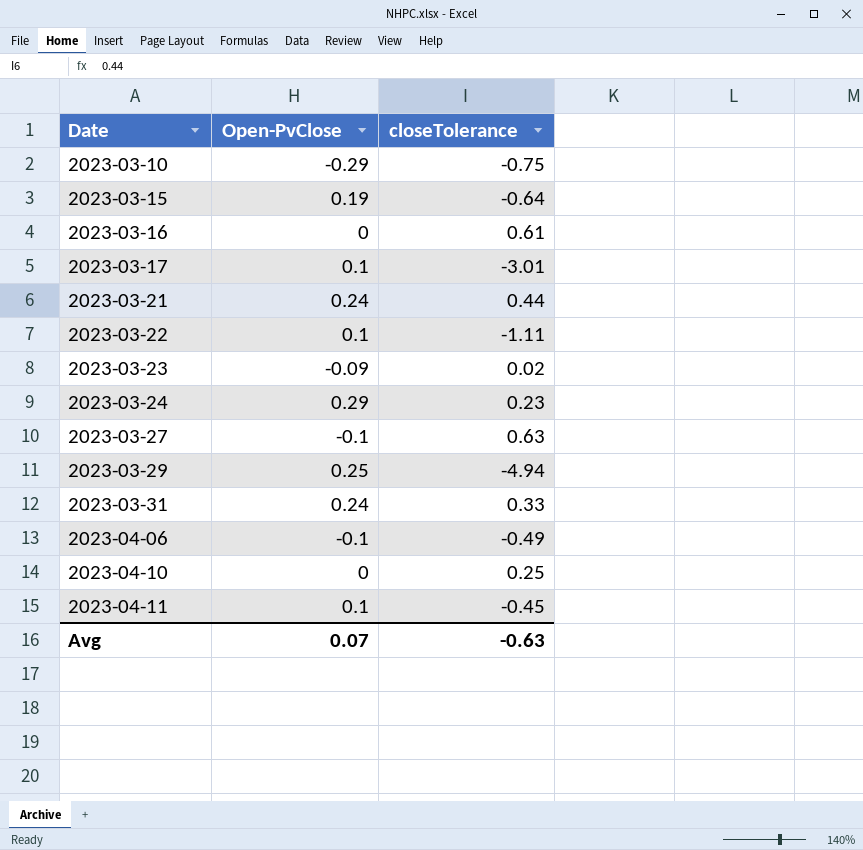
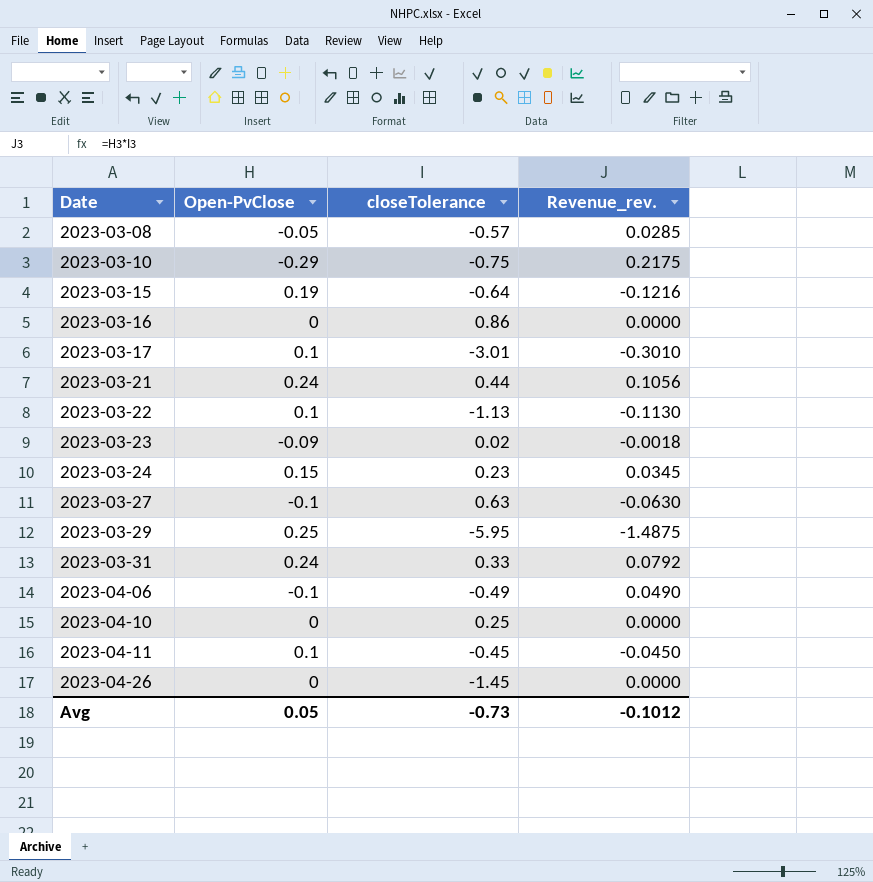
column Revenue_rev. | formula: none -> [Open-PvClose] * [closeTolerance]
row 2023-03-08: none -> -0.05 | -0.57 | 0.0285
2023-03-16 | closeTolerance: 0.61 -> 0.86
2023-03-22 | closeTolerance: -1.11 -> -1.13
2023-03-24 | Open-PvClose: 0.29 -> 0.15
2023-03-29 | closeTolerance: -4.94 -> -5.95
row 2023-04-26: none -> 0 | -1.45 | 0.0000
Avg | Open-PvClose: 0.07 -> 0.05
Avg | closeTolerance: -0.63 -> -0.73

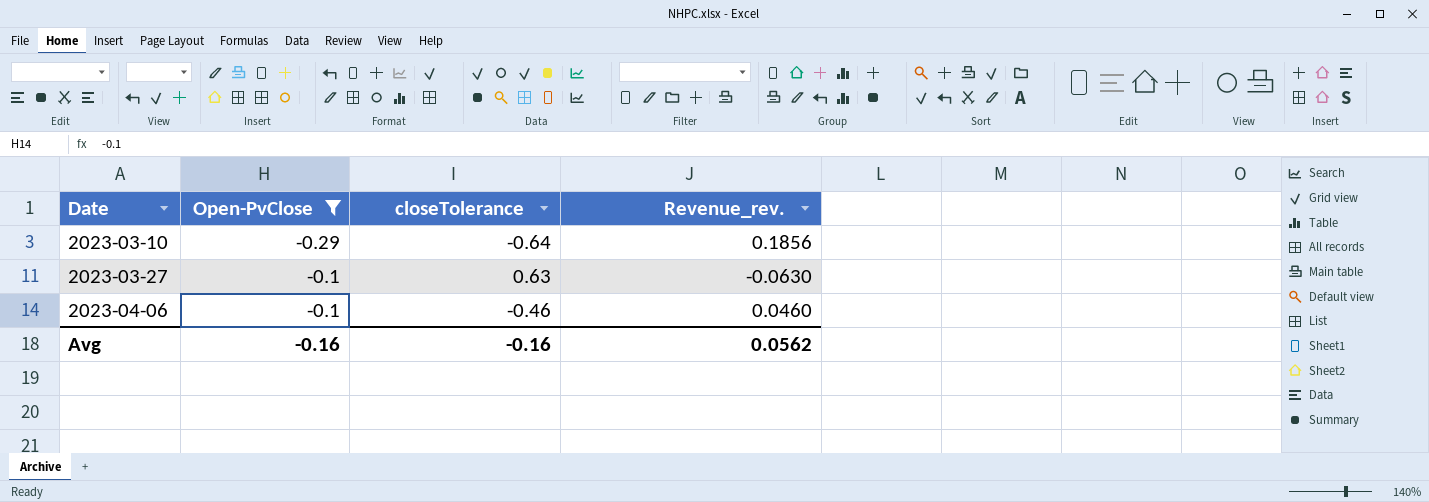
filter: none -> Open-PvClose <= -0.1
2023-03-10 | closeTolerance: -0.75 -> -0.64
2023-03-10 | Revenue_rev.: 0.2175 -> 0.1856
2023-04-06 | closeTolerance: -0.49 -> -0.46
2023-04-06 | Revenue_rev.: 0.0490 -> 0.0460
Avg | Open-PvClose: 0.05 -> -0.16
Avg | closeTolerance: -0.73 -> -0.16
Avg | Revenue_rev.: -0.1012 -> 0.0562

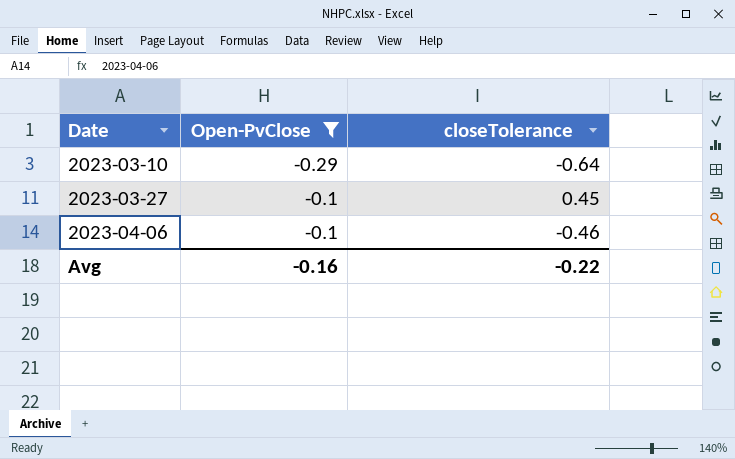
column Revenue_rev. | formula: [Open-PvClose] * [closeTolerance] -> none
2023-03-27 | closeTolerance: 0.63 -> 0.45
Avg | closeTolerance: -0.16 -> -0.22

